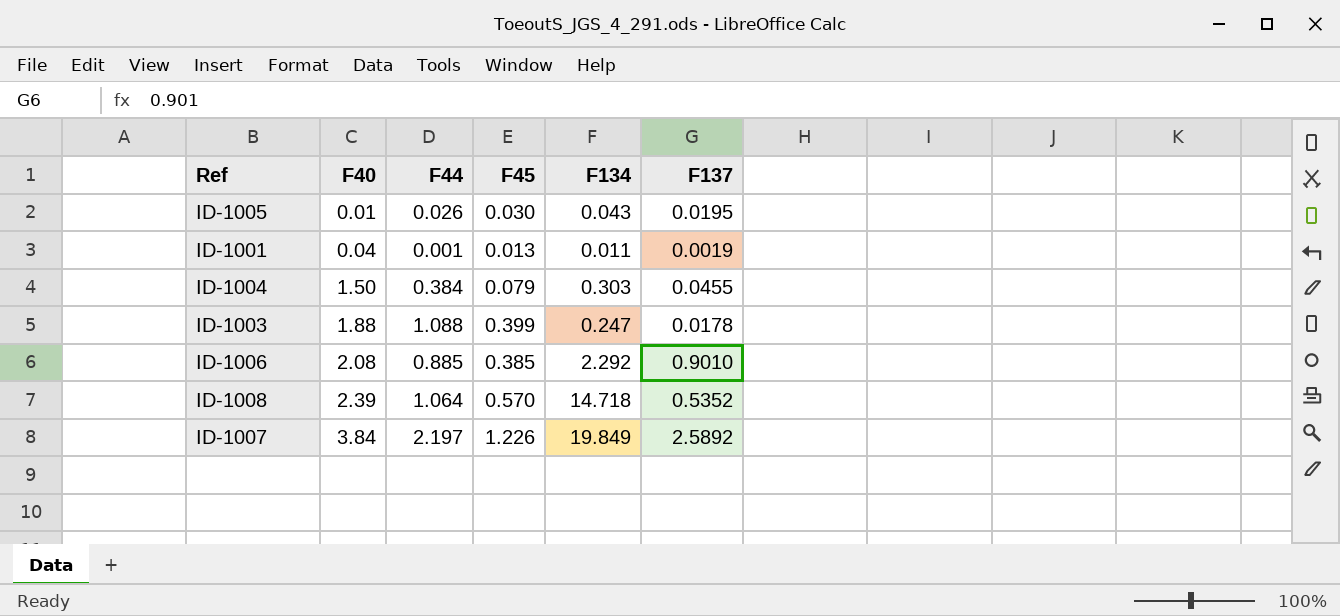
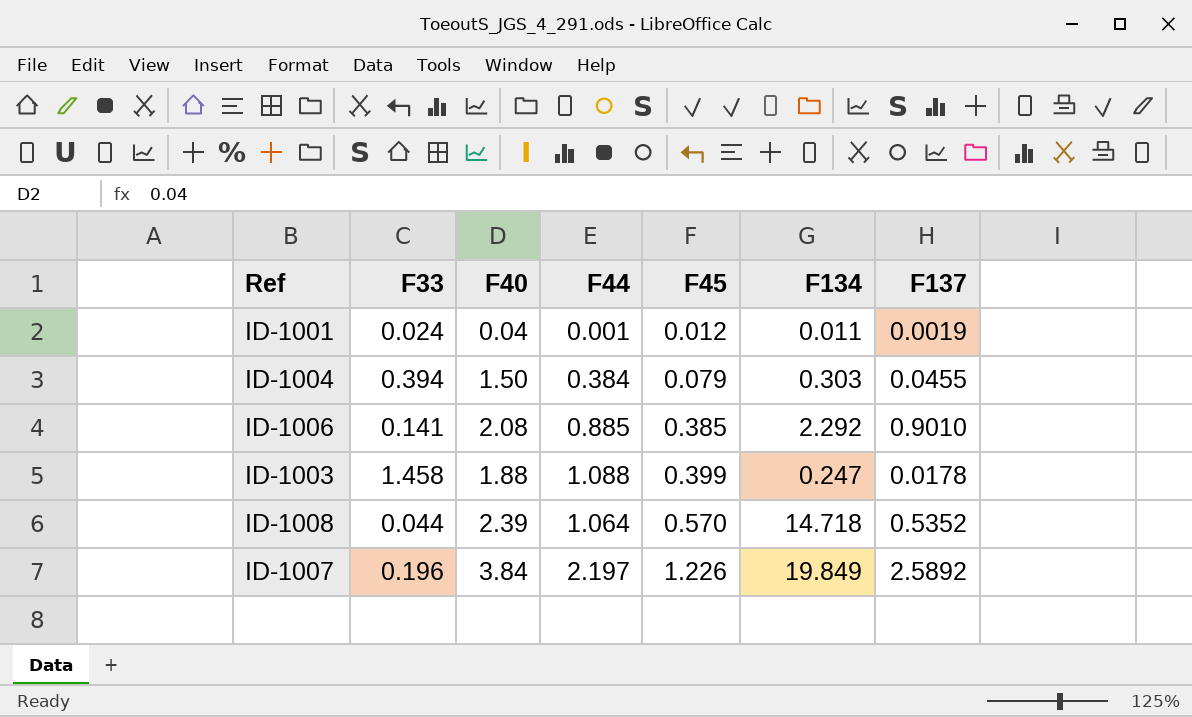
row order: F40 ascending -> F45 ascending
column F33 | position: none -> 2
row ID-1005: 0.01 | 0.026 | 0.030 | 0.043 | 0.0195 -> none
ID-1001 | F45: 0.013 -> 0.012

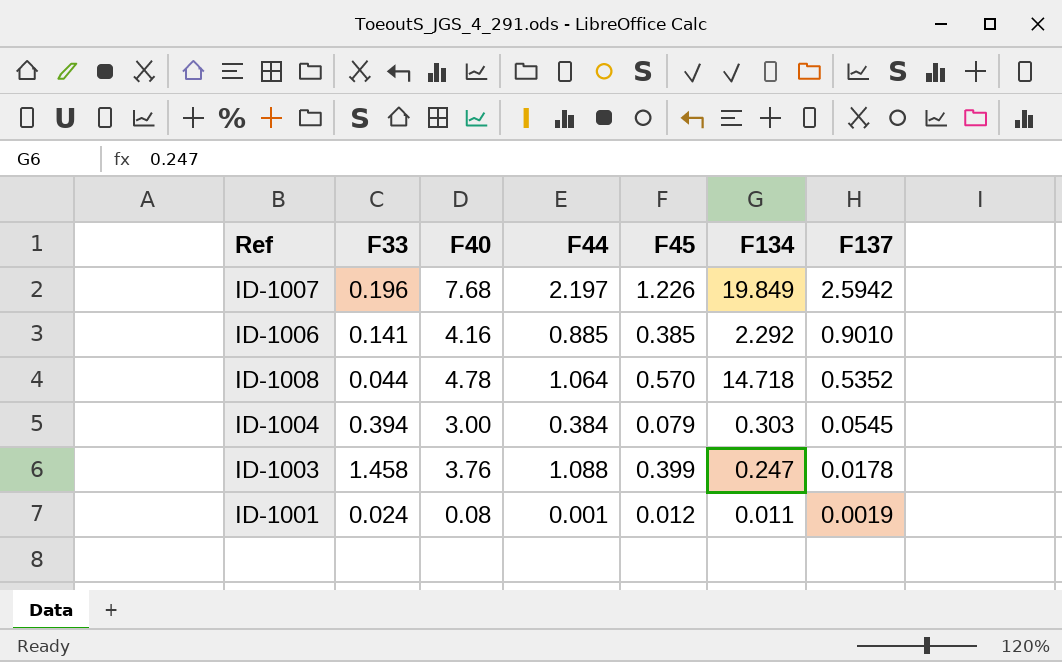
row order: F45 ascending -> F137 descending
ID-1007 | F40: 3.84 -> 7.68
ID-1007 | F137: 2.5892 -> 2.5942
ID-1006 | F40: 2.08 -> 4.16
ID-1008 | F40: 2.39 -> 4.78
ID-1004 | F40: 1.50 -> 3.00
ID-1004 | F137: 0.0455 -> 0.0545
ID-1003 | F40: 1.88 -> 3.76
ID-1001 | F40: 0.04 -> 0.08

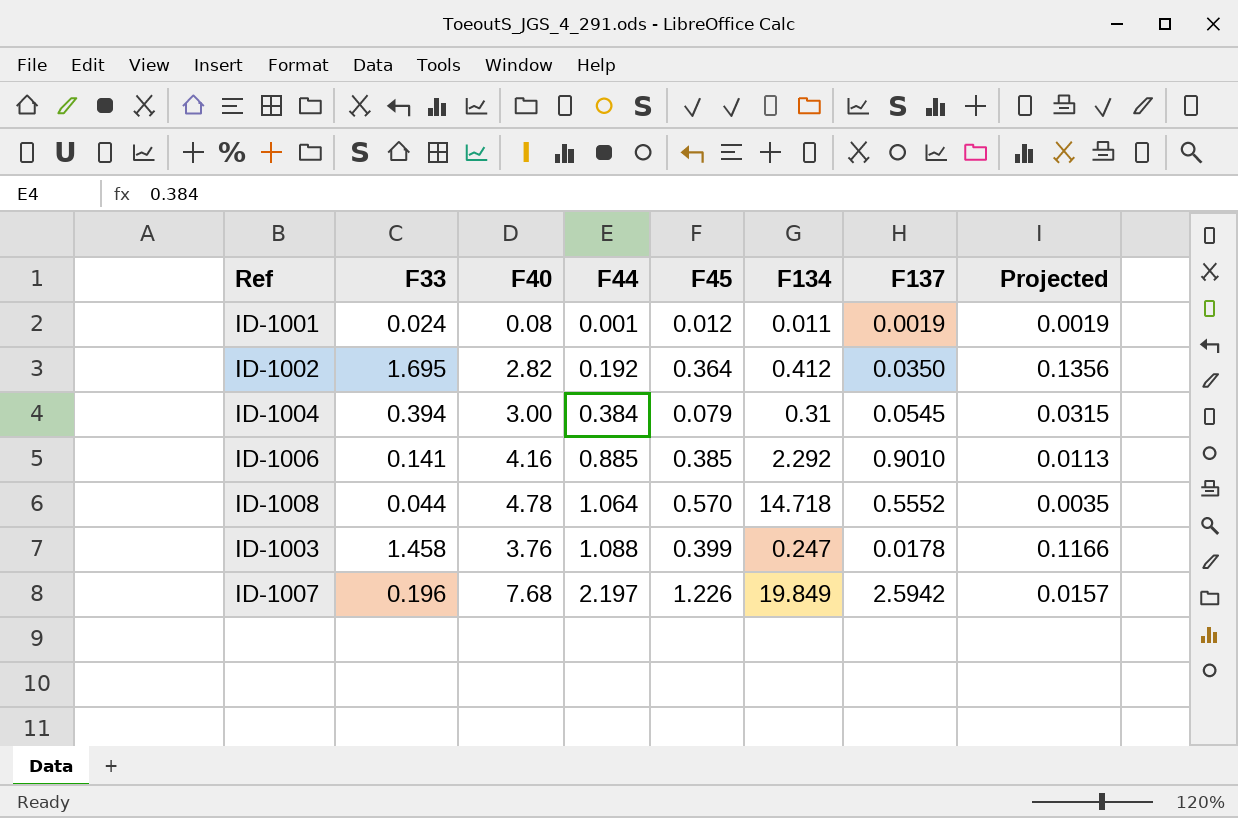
row order: F137 descending -> F44 ascending
column Projected | formula: none -> [F33] * 0.08
row ID-1002: none -> 1.695 | 2.82 | 0.192 | 0.364 | 0.412 | 0.0350 | 0.1356
ID-1004 | F134: 0.303 -> 0.31
ID-1008 | F137: 0.5352 -> 0.5552

